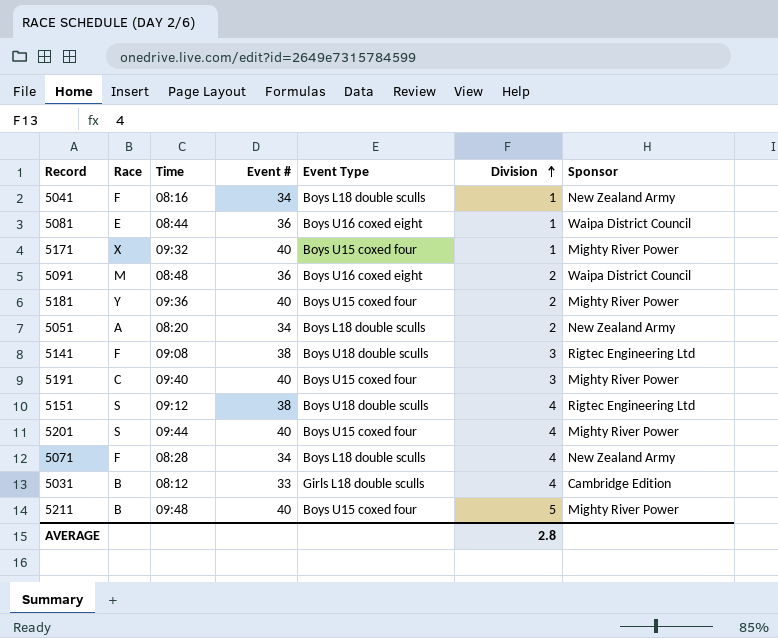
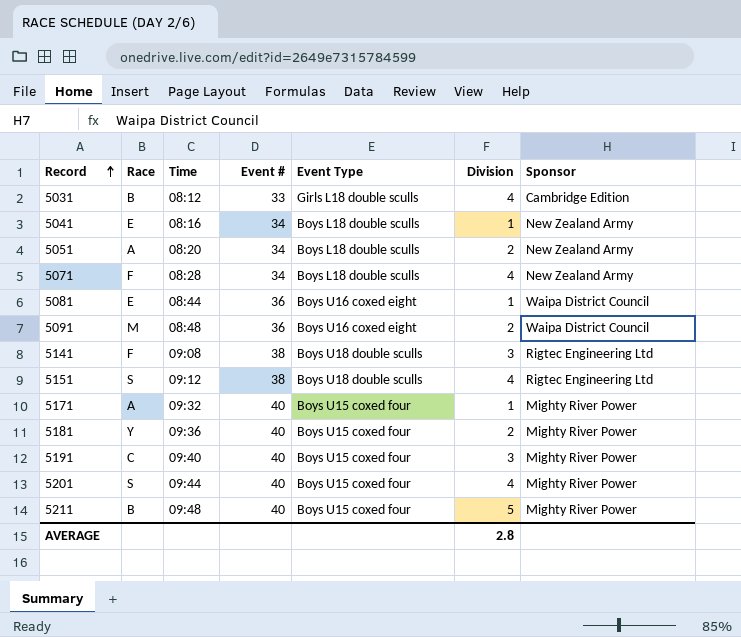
row order: Division ascending -> Record ascending
5041 | Race: F -> E
5171 | Race: X -> A

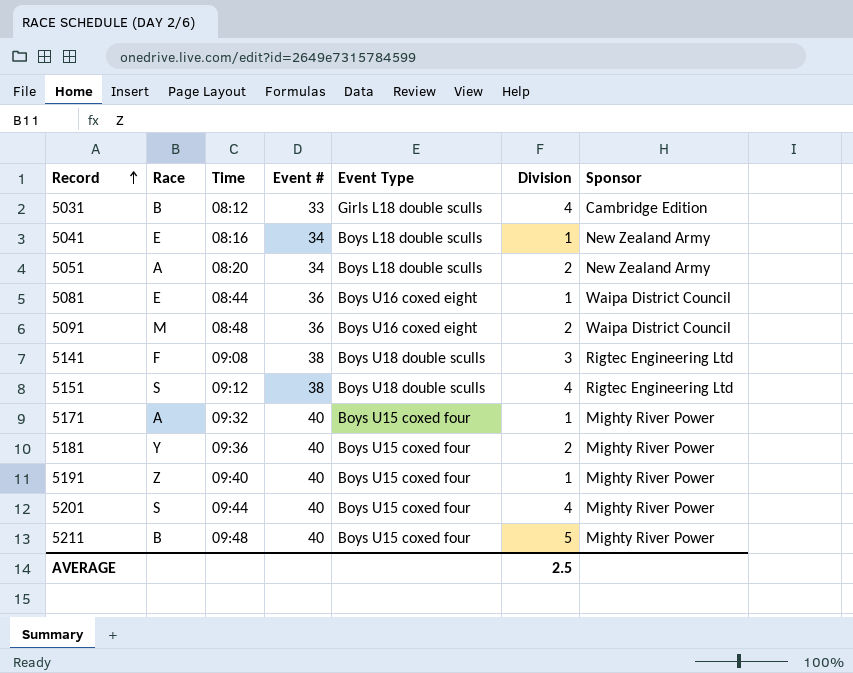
row 5071: F | 08:28 | 34 | Boys L18 double sculls | 4 | New Zealand Army -> none
5191 | Race: C -> Z
5191 | Division: 3 -> 1
AVERAGE | Division: 2.8 -> 2.5

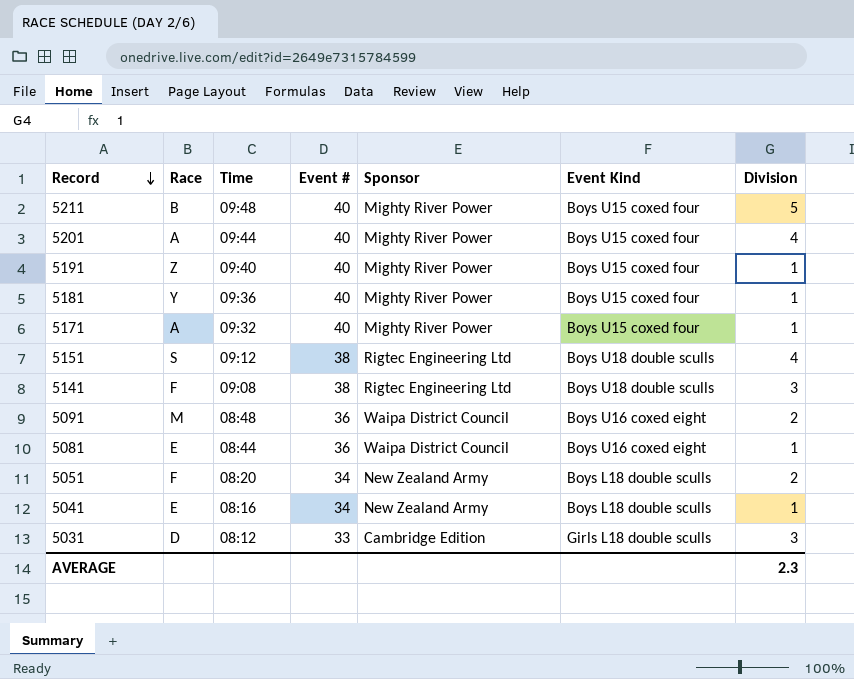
row order: Record ascending -> Record descending
column Sponsor | position: 7 -> 5
column name: Event Type -> Event Kind
5201 | Race: S -> A
5181 | Division: 2 -> 1
5051 | Race: A -> F
5031 | Race: B -> D
5031 | Division: 4 -> 3
AVERAGE | Division: 2.5 -> 2.3

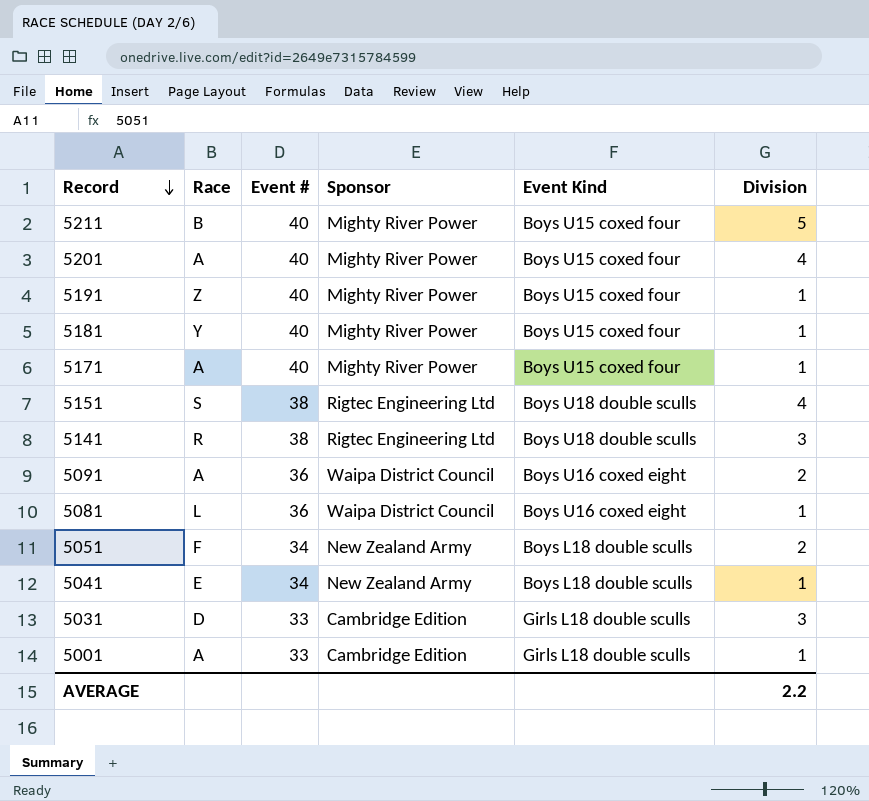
column Time | position: 3 -> none
5141 | Race: F -> R
5091 | Race: M -> A
5081 | Race: E -> L
row 5001: none -> A | 33 | Cambridge Edition | Girls L18 double sculls | 1
AVERAGE | Division: 2.3 -> 2.2

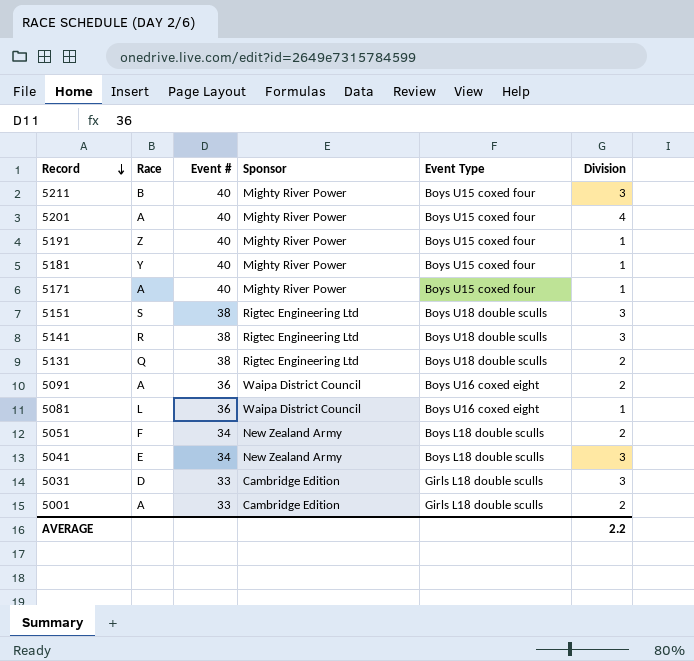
column name: Event Kind -> Event Type
5211 | Division: 5 -> 3
5151 | Division: 4 -> 3
row 5131: none -> Q | 38 | Rigtec Engineering Ltd | Boys U18 double sculls | 2
5041 | Division: 1 -> 3
5001 | Division: 1 -> 2

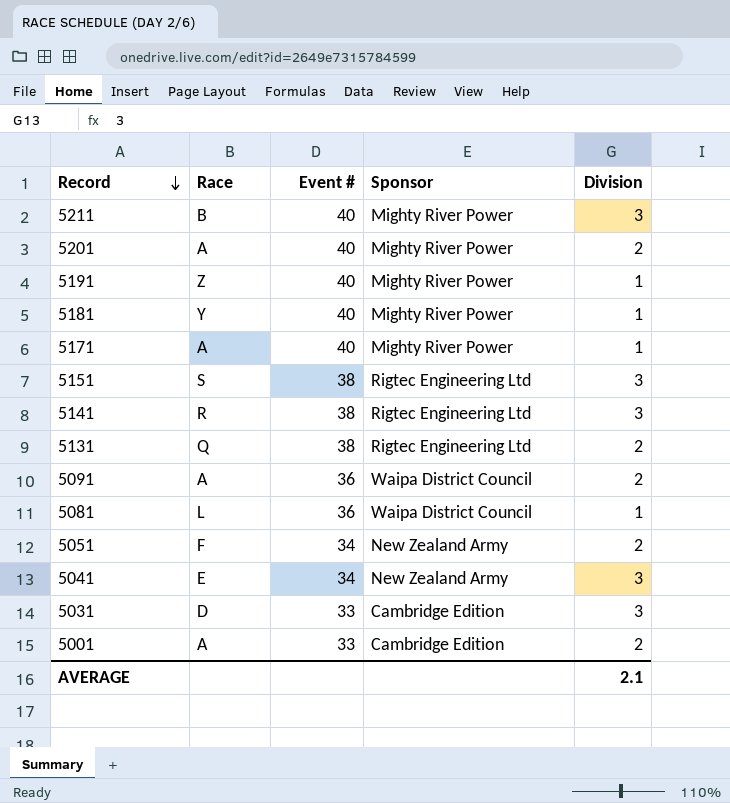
column Event Type | position: 5 -> none
5201 | Division: 4 -> 2
AVERAGE | Division: 2.2 -> 2.1

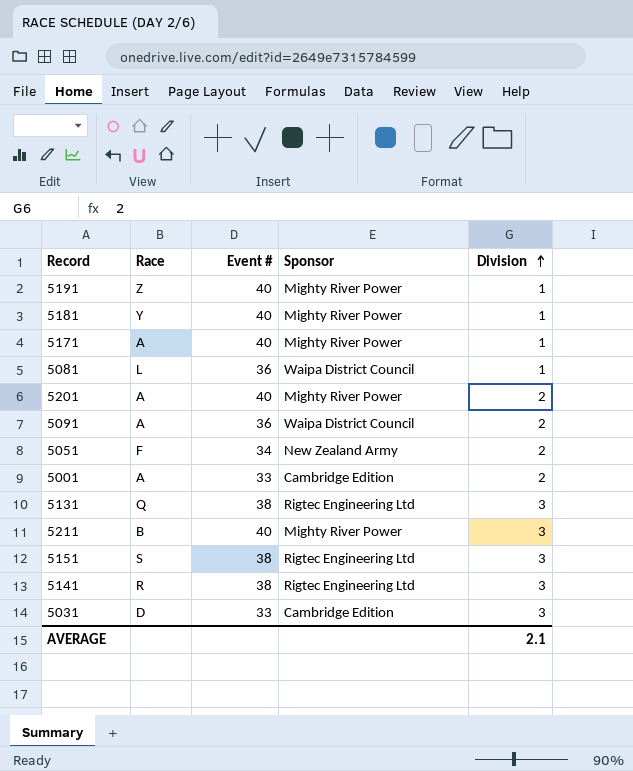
row order: Record descending -> Division ascending
row 5041: E | 34 | New Zealand Army | 3 -> none
5131 | Division: 2 -> 3

